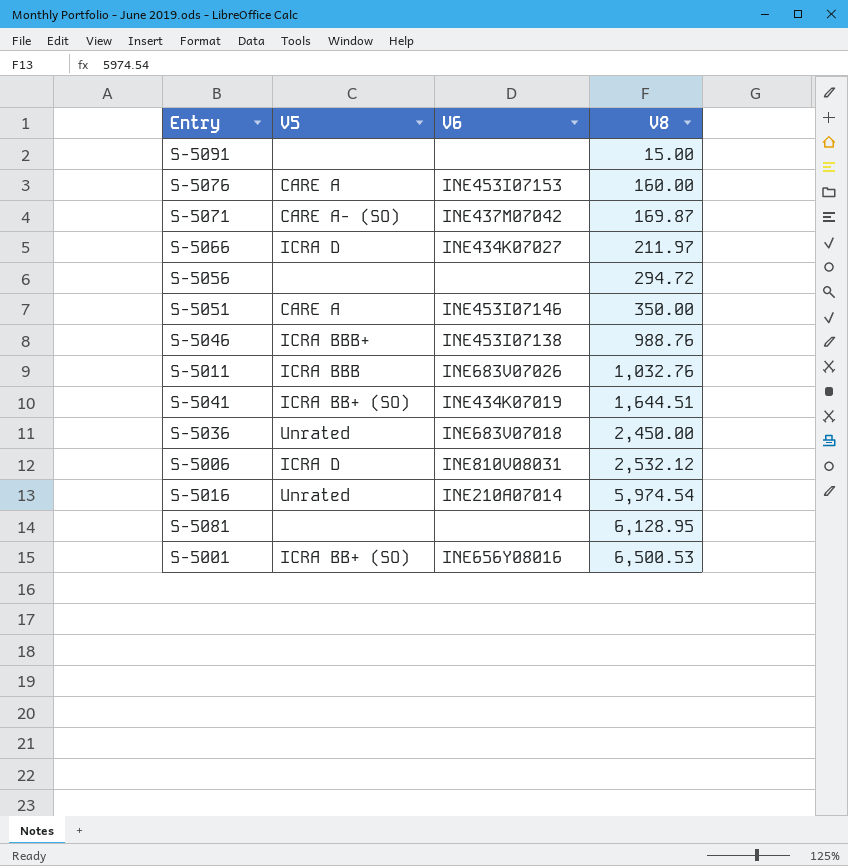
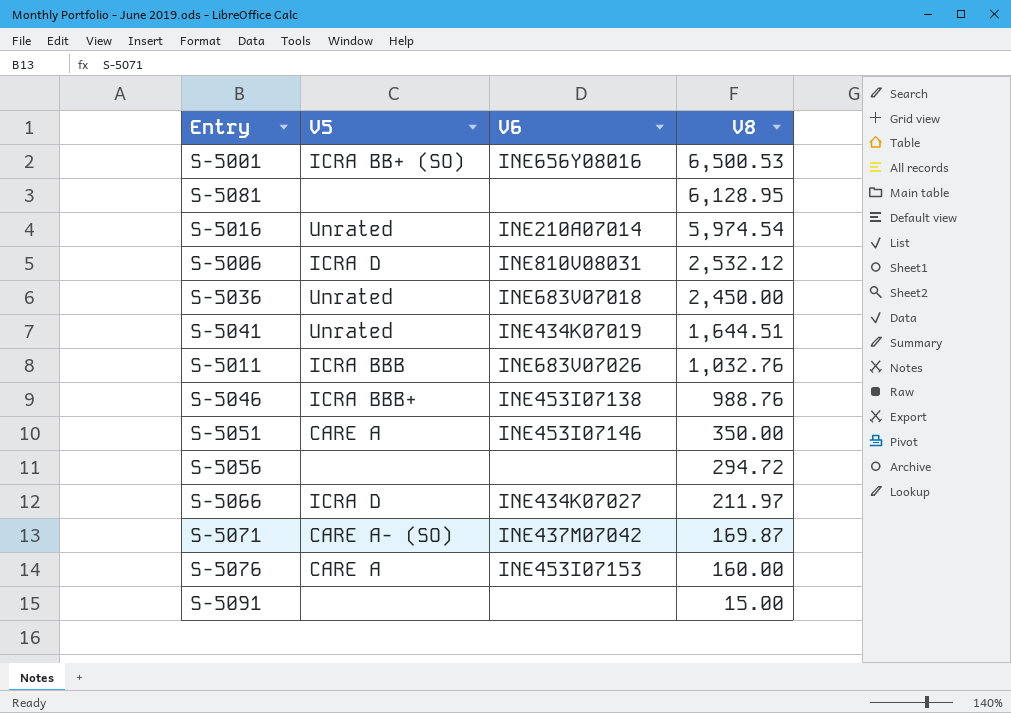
row order: V8 ascending -> V8 descending
S-5041 | V5: ICRA BB+ (SO) -> Unrated

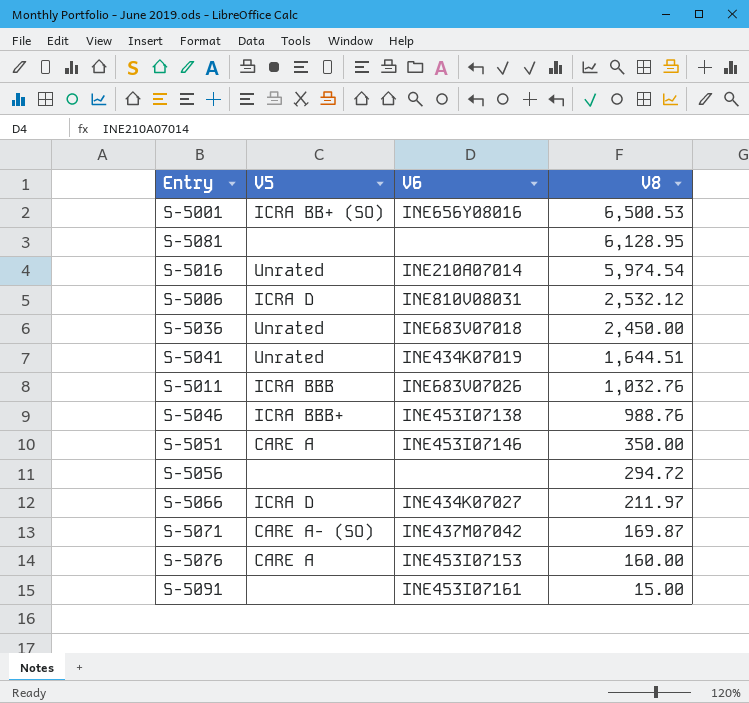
S-5091 | V6: none -> INE453I07161

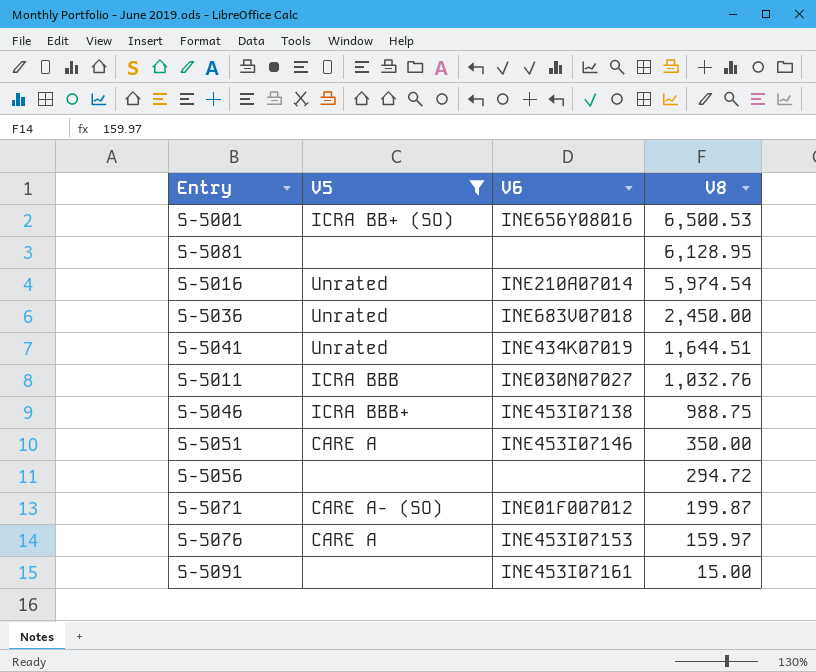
filter: none -> V5 != ICRA D
S-5011 | V6: INE683V07026 -> INE030N07027
S-5046 | V8: 988.76 -> 988.75
S-5071 | V6: INE437M07042 -> INE01F007012
S-5071 | V8: 169.87 -> 199.87
S-5076 | V8: 160.00 -> 159.97

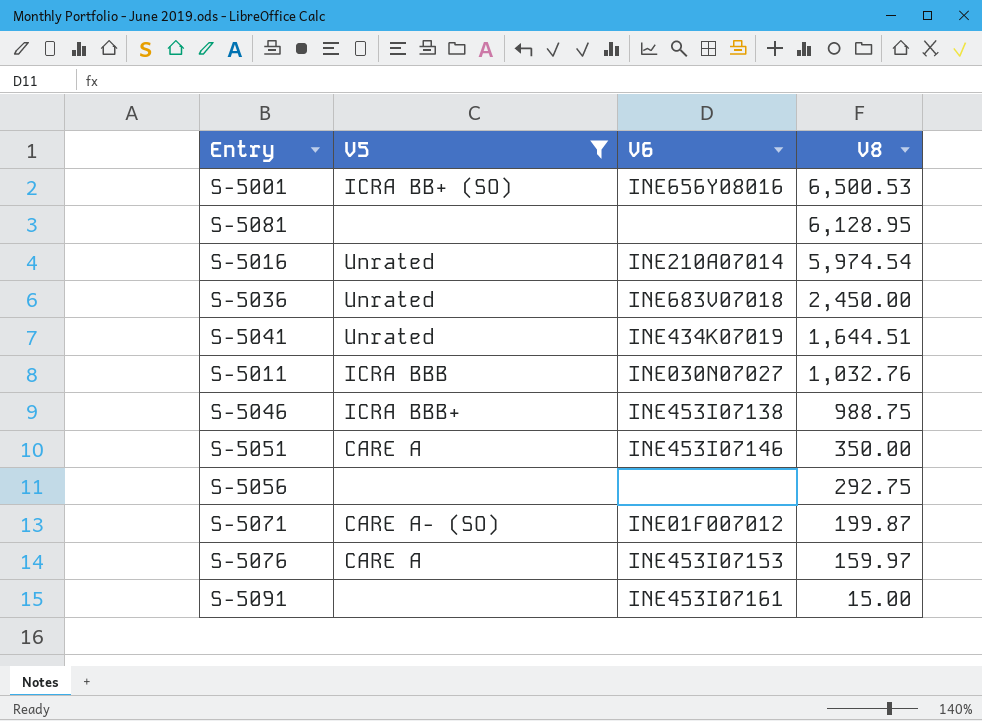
S-5056 | V8: 294.72 -> 292.75

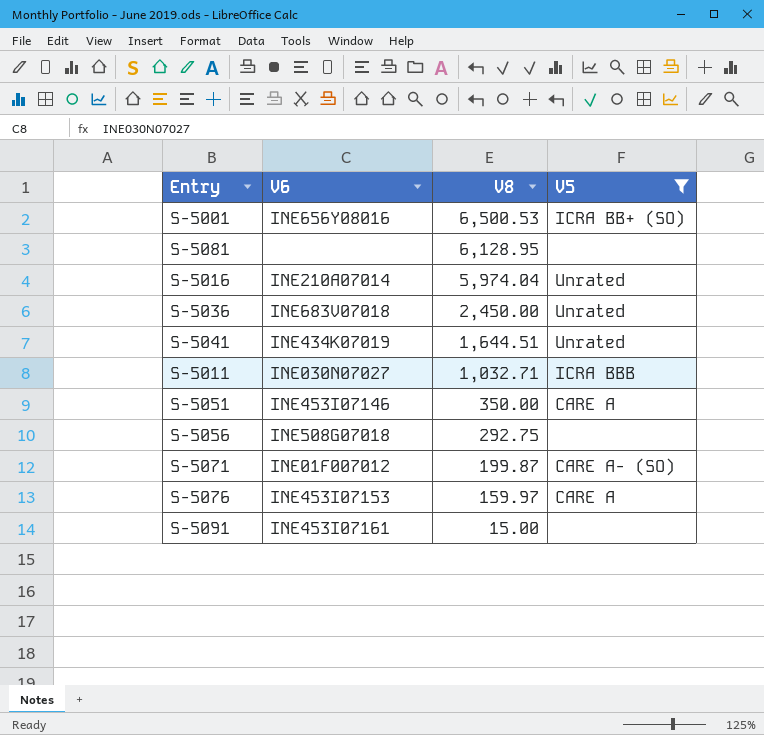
column V5 | position: 2 -> 4
row S-5046: ICRA BBB+ | INE453I07138 | 988.75 -> none
S-5016 | V8: 5,974.54 -> 5,974.04
S-5011 | V8: 1,032.76 -> 1,032.71
S-5056 | V6: none -> INE508G07018

